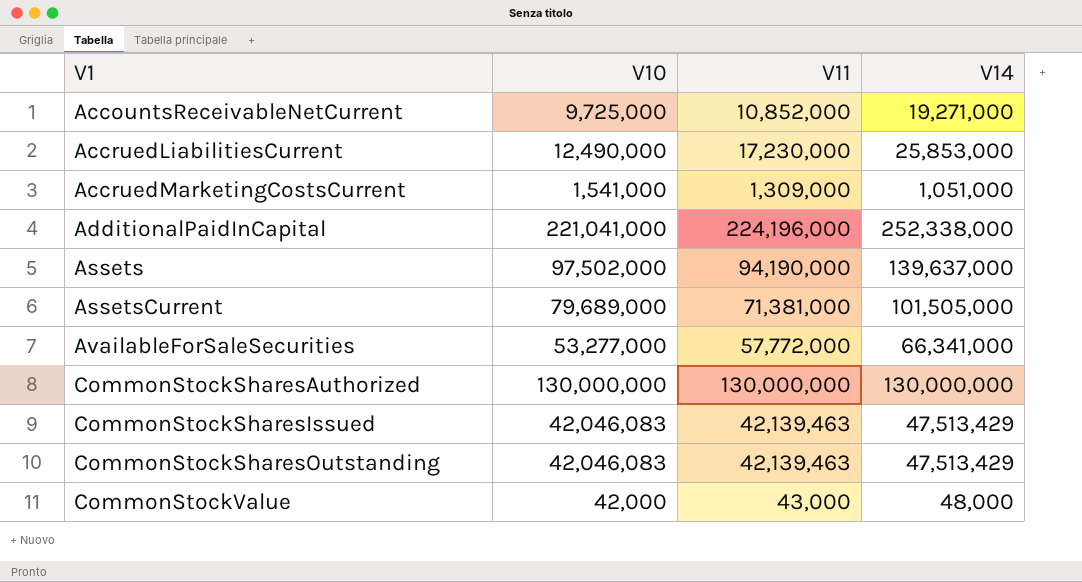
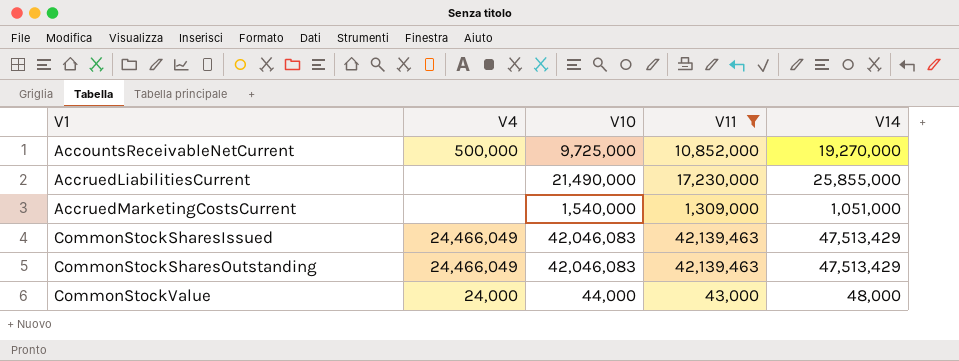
filter: none -> V11 <= 42,139,463
column V4 | position: none -> 2
AccountsReceivableNetCurrent | V14: 19,271,000 -> 19,270,000
AccruedLiabilitiesCurrent | V10: 12,490,000 -> 21,490,000
AccruedLiabilitiesCurrent | V14: 25,853,000 -> 25,855,000
AccruedMarketingCostsCurrent | V10: 1,541,000 -> 1,540,000
CommonStockValue | V10: 42,000 -> 44,000

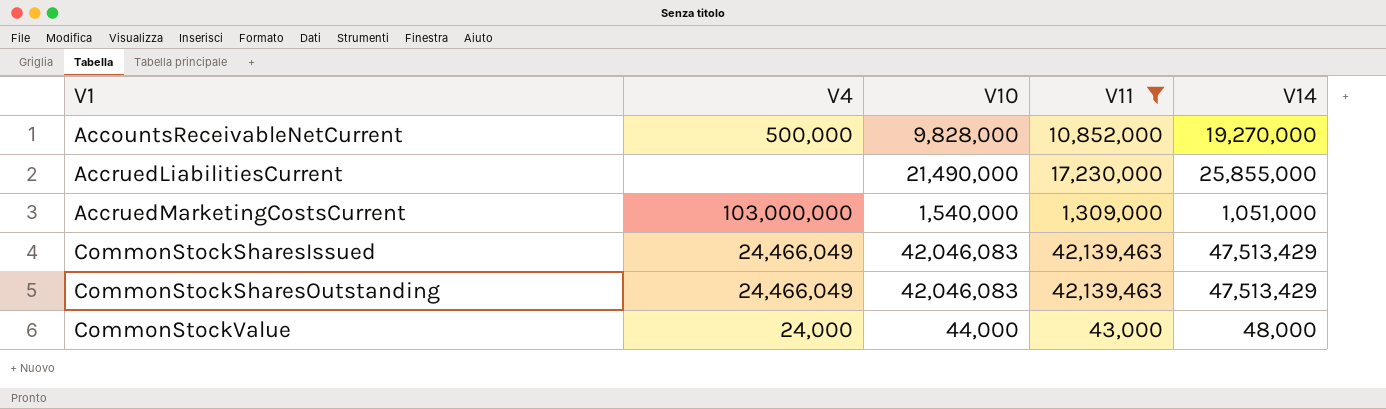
AccountsReceivableNetCurrent | V10: 9,725,000 -> 9,828,000
AccruedMarketingCostsCurrent | V4: none -> 103,000,000

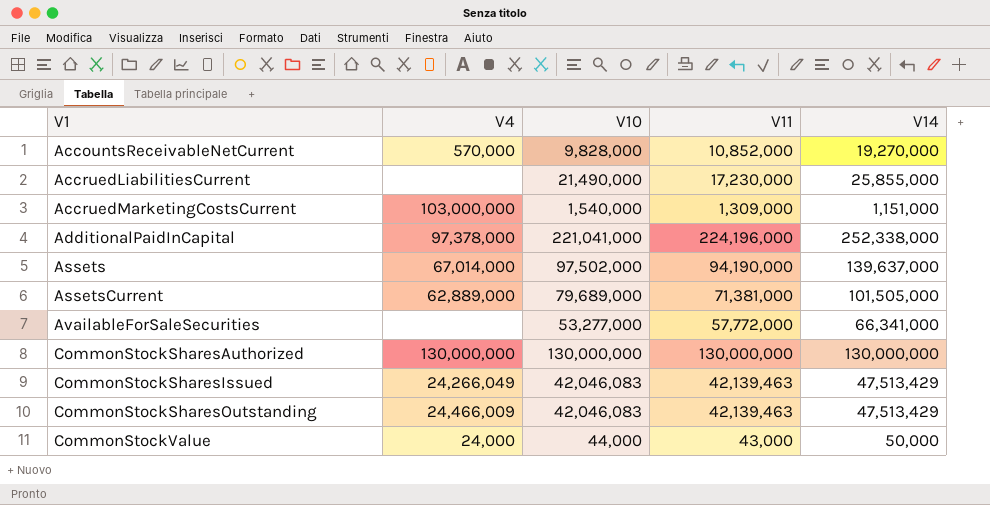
filter: V11 <= 42,139,463 -> none
AccountsReceivableNetCurrent | V4: 500,000 -> 570,000
AccruedMarketingCostsCurrent | V14: 1,051,000 -> 1,151,000
CommonStockSharesIssued | V4: 24,466,049 -> 24,266,049
CommonStockSharesOutstanding | V4: 24,466,049 -> 24,466,009
CommonStockValue | V14: 48,000 -> 50,000

